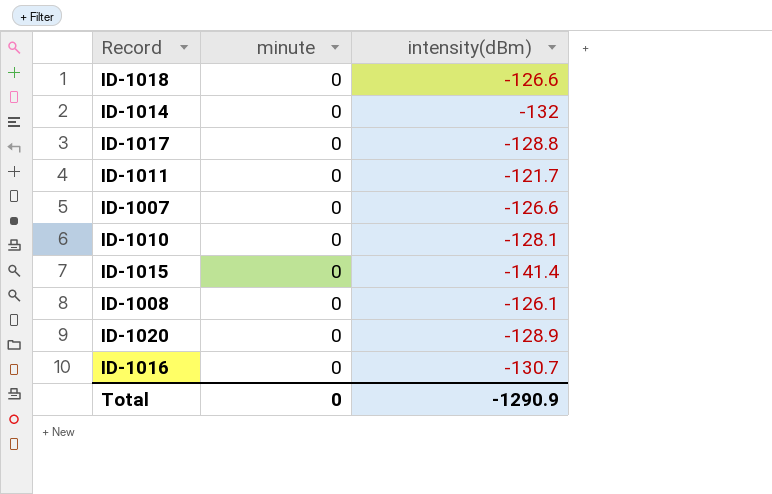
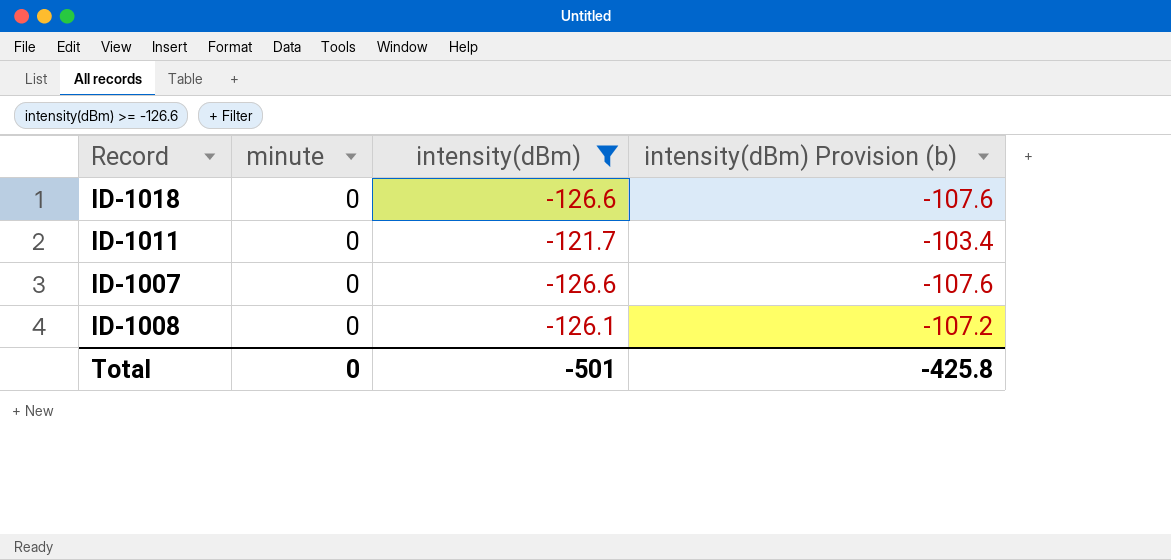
filter: none -> intensity(dBm) >= -126.6
column intensity(dBm) Provision (b) | formula: none -> [intensity(dBm)] * 0.85
Total | intensity(dBm): -1290.9 -> -501

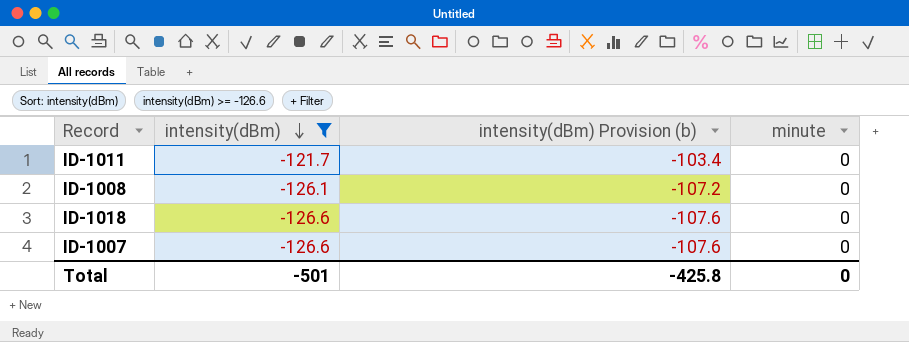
row order: none -> intensity(dBm) descending
column minute | position: 2 -> 4

